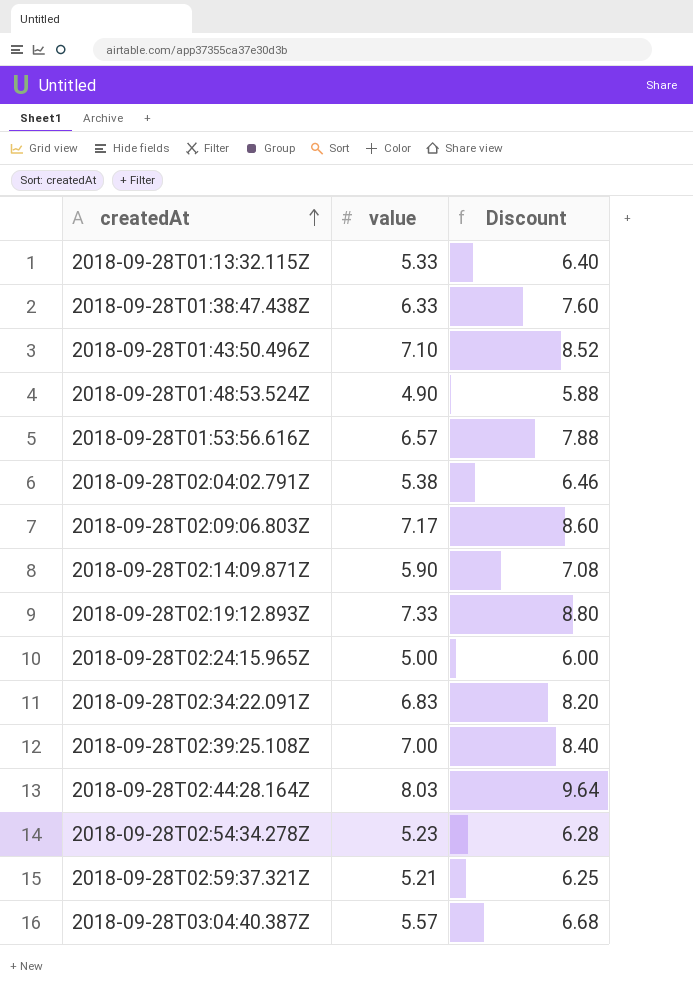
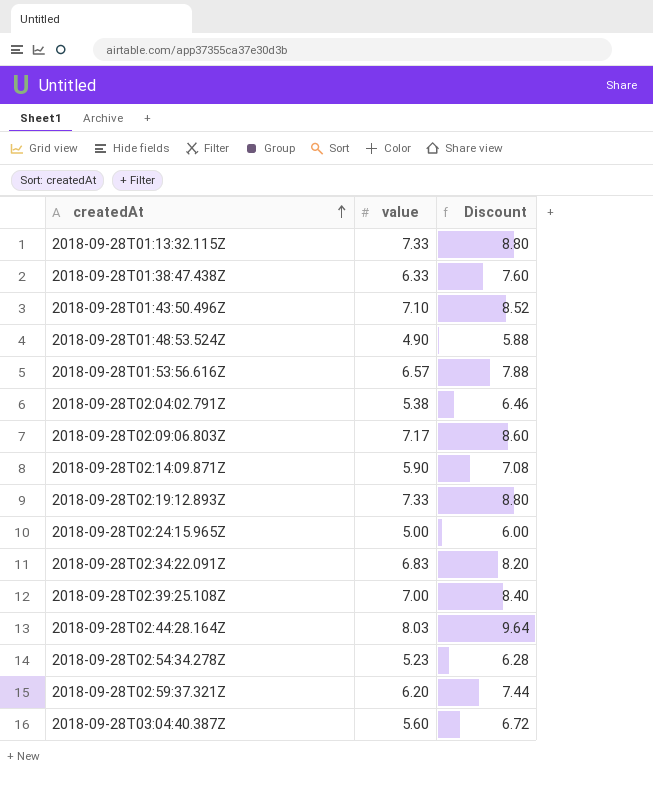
2018-09-28T01:13:32.115Z | value: 5.33 -> 7.33
2018-09-28T01:13:32.115Z | Discount: 6.40 -> 8.80
2018-09-28T02:59:37.321Z | value: 5.21 -> 6.20
2018-09-28T02:59:37.321Z | Discount: 6.25 -> 7.44
2018-09-28T03:04:40.387Z | value: 5.57 -> 5.60
2018-09-28T03:04:40.387Z | Discount: 6.68 -> 6.72

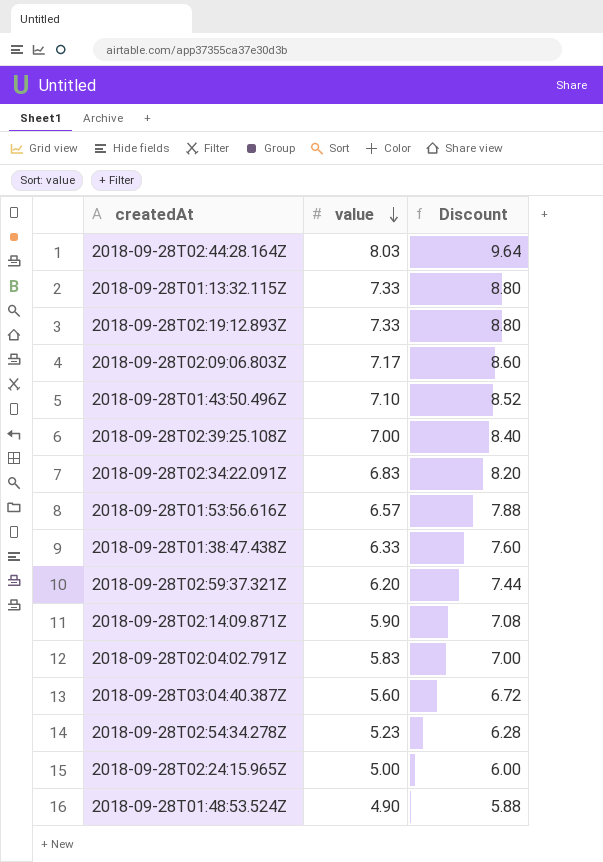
row order: createdAt ascending -> value descending
2018-09-28T02:04:02.791Z | value: 5.38 -> 5.83
2018-09-28T02:04:02.791Z | Discount: 6.46 -> 7.00

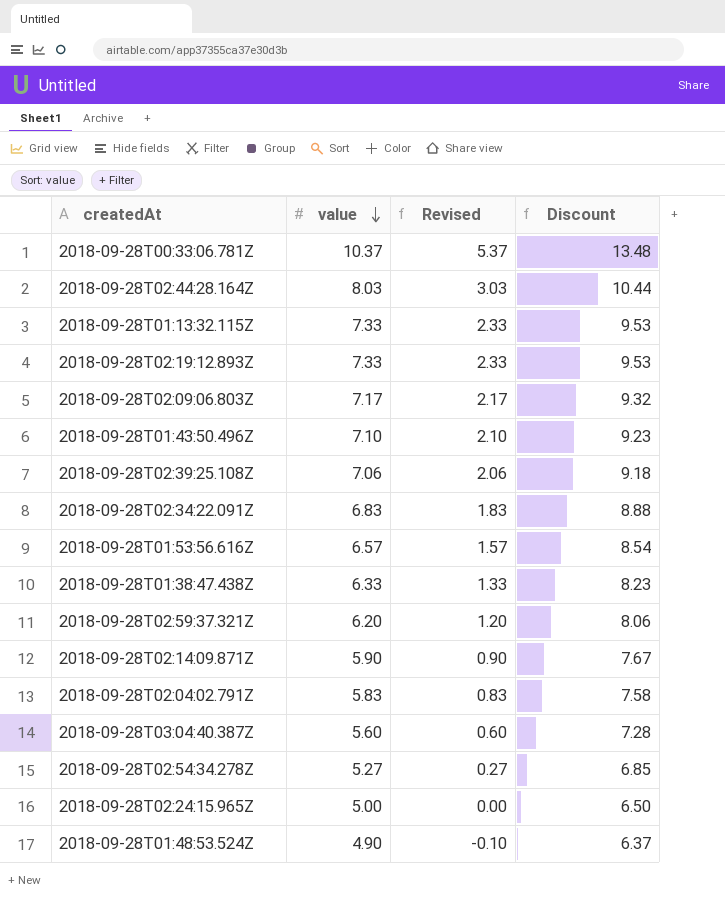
column Revised | formula: none -> [value] - 5
column Discount | formula: [value] * 1.2 -> [value] * 1.3
row 2018-09-28T00:33:06.781Z: none -> 10.37 | 5.37 | 13.48
2018-09-28T02:39:25.108Z | value: 7.00 -> 7.06
2018-09-28T02:54:34.278Z | value: 5.23 -> 5.27

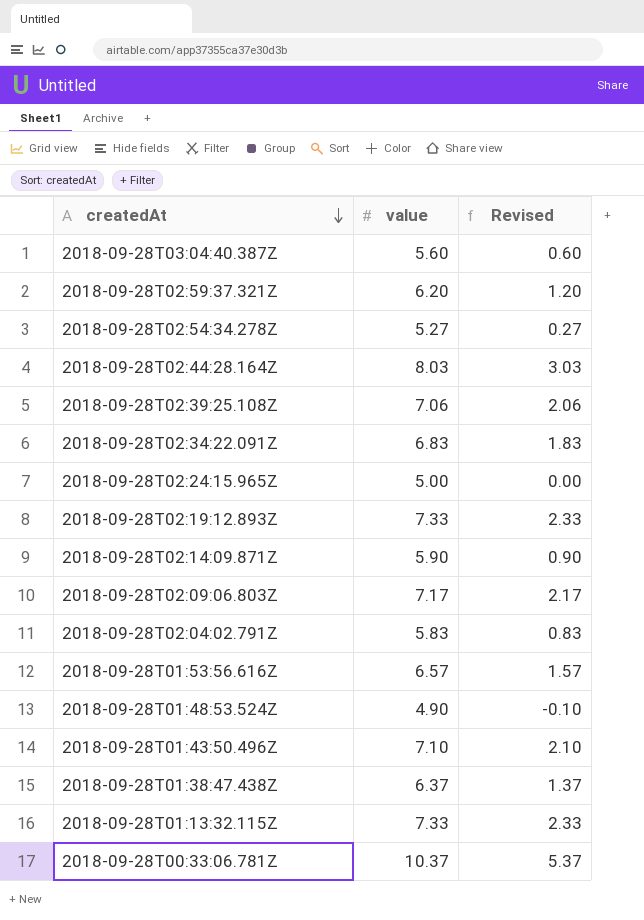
row order: value descending -> createdAt descending
column Discount | formula: [value] * 1.3 -> none
2018-09-28T01:38:47.438Z | value: 6.33 -> 6.37
2018-09-28T01:38:47.438Z | Revised: 1.33 -> 1.37

